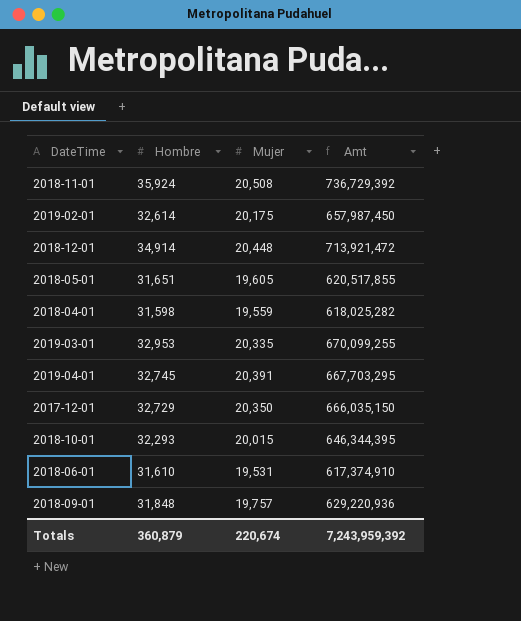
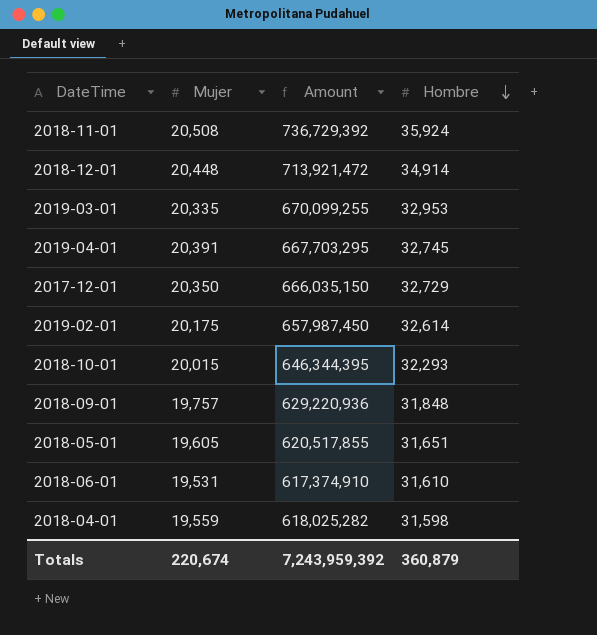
row order: none -> Hombre descending
column name: Amt -> Amount
column Hombre | position: 2 -> 4

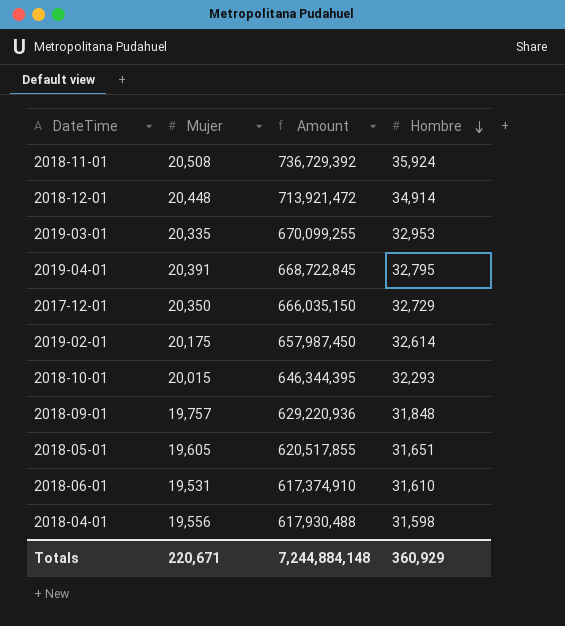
2019-04-01 | Amount: 667,703,295 -> 668,722,845
2019-04-01 | Hombre: 32,745 -> 32,795
2018-04-01 | Mujer: 19,559 -> 19,556
2018-04-01 | Amount: 618,025,282 -> 617,930,488
Totals | Mujer: 220,674 -> 220,671
Totals | Amount: 7,243,959,392 -> 7,244,884,148
Totals | Hombre: 360,879 -> 360,929

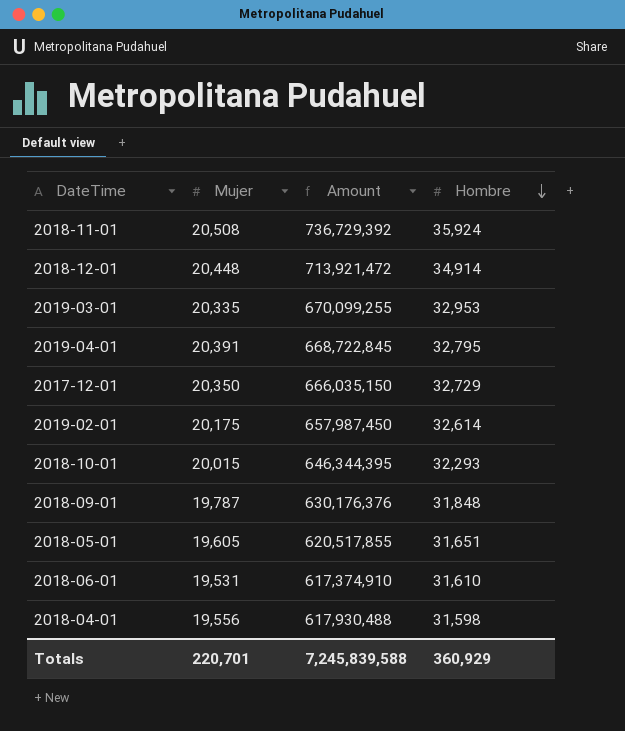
2018-09-01 | Mujer: 19,757 -> 19,787
2018-09-01 | Amount: 629,220,936 -> 630,176,376
Totals | Mujer: 220,671 -> 220,701
Totals | Amount: 7,244,884,148 -> 7,245,839,588

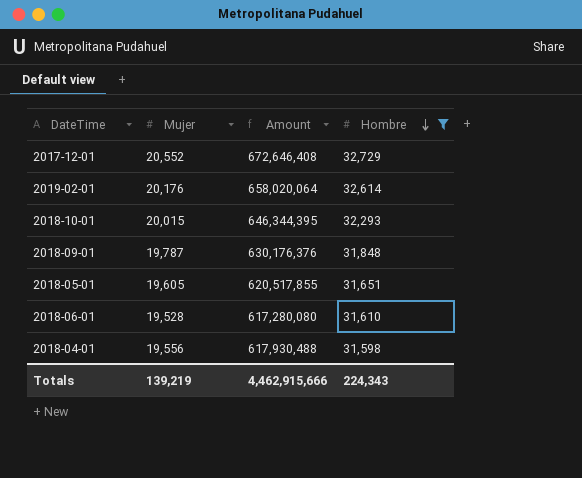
filter: none -> Hombre <= 32,729
2017-12-01 | Mujer: 20,350 -> 20,552
2017-12-01 | Amount: 666,035,150 -> 672,646,408
2019-02-01 | Mujer: 20,175 -> 20,176
2019-02-01 | Amount: 657,987,450 -> 658,020,064
2018-06-01 | Mujer: 19,531 -> 19,528
2018-06-01 | Amount: 617,374,910 -> 617,280,080
Totals | Mujer: 220,701 -> 139,219
Totals | Amount: 7,245,839,588 -> 4,462,915,666
Totals | Hombre: 360,929 -> 224,343

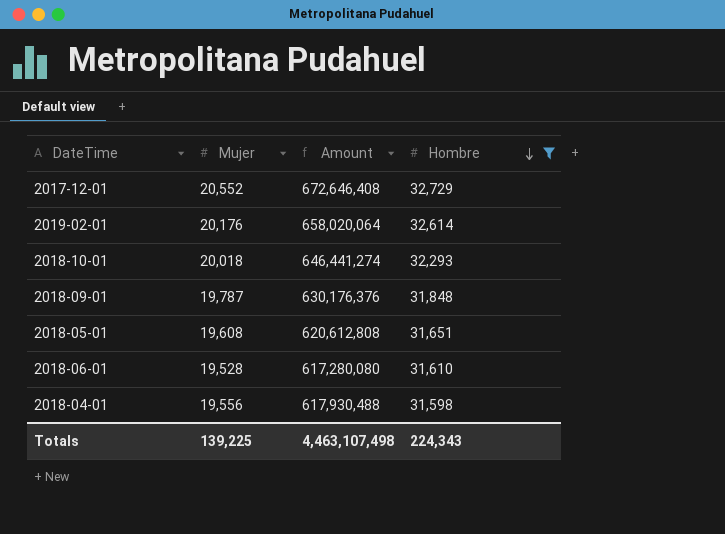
2018-10-01 | Mujer: 20,015 -> 20,018
2018-10-01 | Amount: 646,344,395 -> 646,441,274
2018-05-01 | Mujer: 19,605 -> 19,608
2018-05-01 | Amount: 620,517,855 -> 620,612,808
Totals | Mujer: 139,219 -> 139,225
Totals | Amount: 4,462,915,666 -> 4,463,107,498

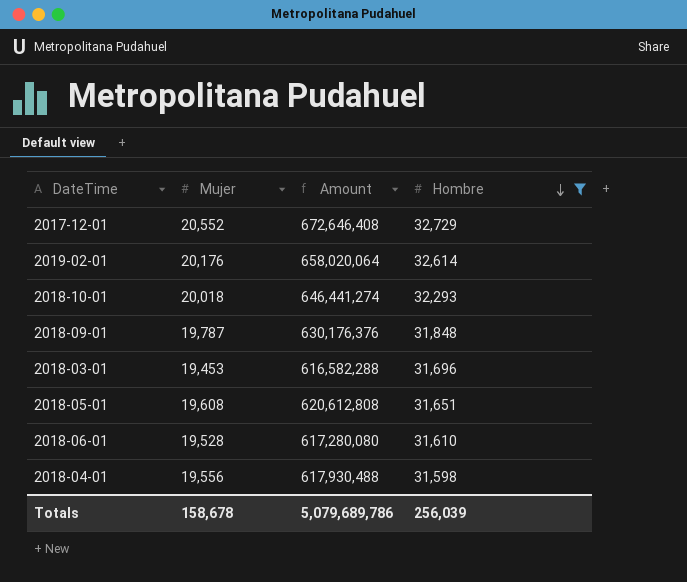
row 2018-03-01: none -> 19,453 | 616,582,288 | 31,696
Totals | Mujer: 139,225 -> 158,678
Totals | Amount: 4,463,107,498 -> 5,079,689,786
Totals | Hombre: 224,343 -> 256,039

